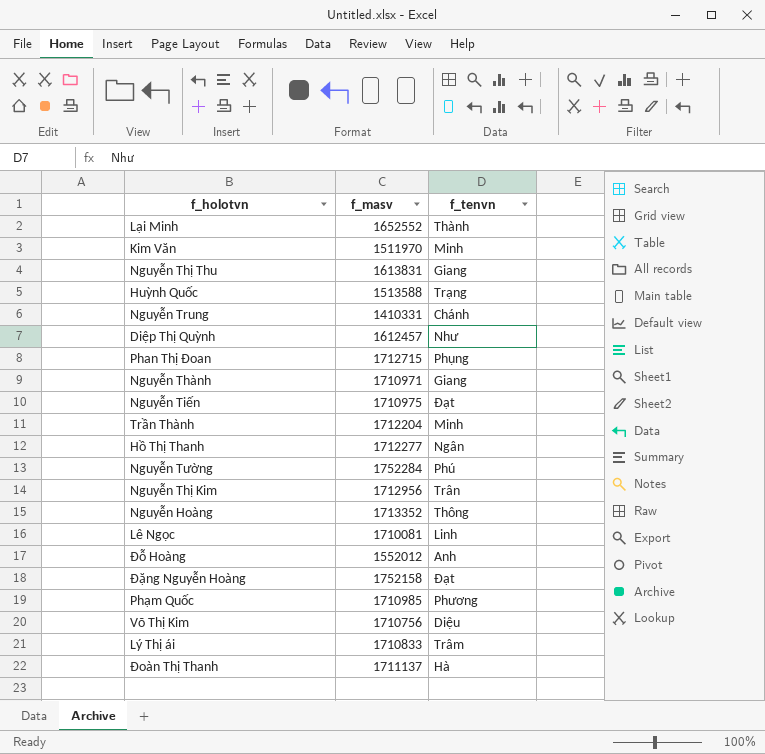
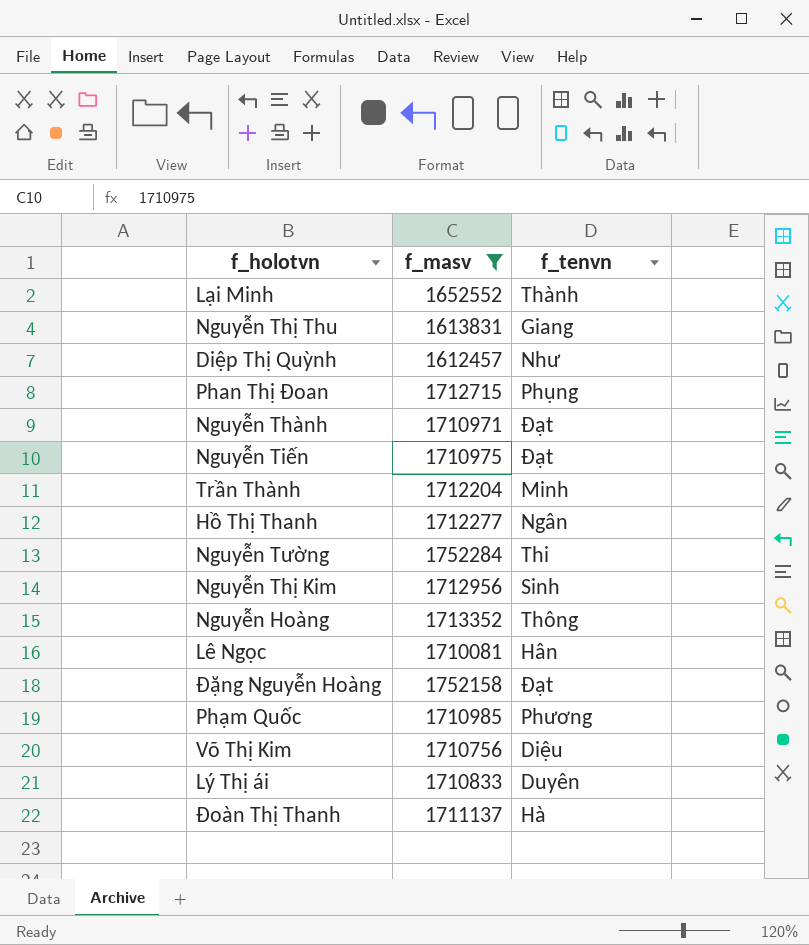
filter: none -> f_masv >= 1612457
Nguyễn Thành | f_tenvn: Giang -> Đạt
Nguyễn Tường | f_tenvn: Phú -> Thi
Nguyễn Thị Kim | f_tenvn: Trân -> Sinh
Lê Ngọc | f_tenvn: Linh -> Hân
Lý Thị ái | f_tenvn: Trâm -> Duyên

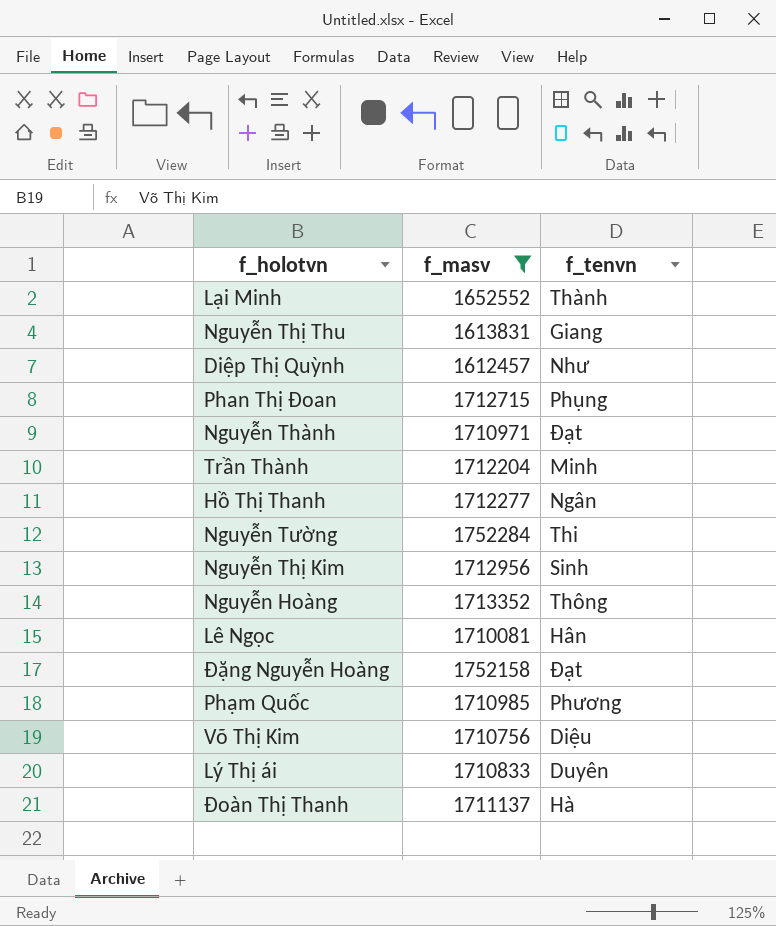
row Nguyễn Tiến: 1710975 | Đạt -> none

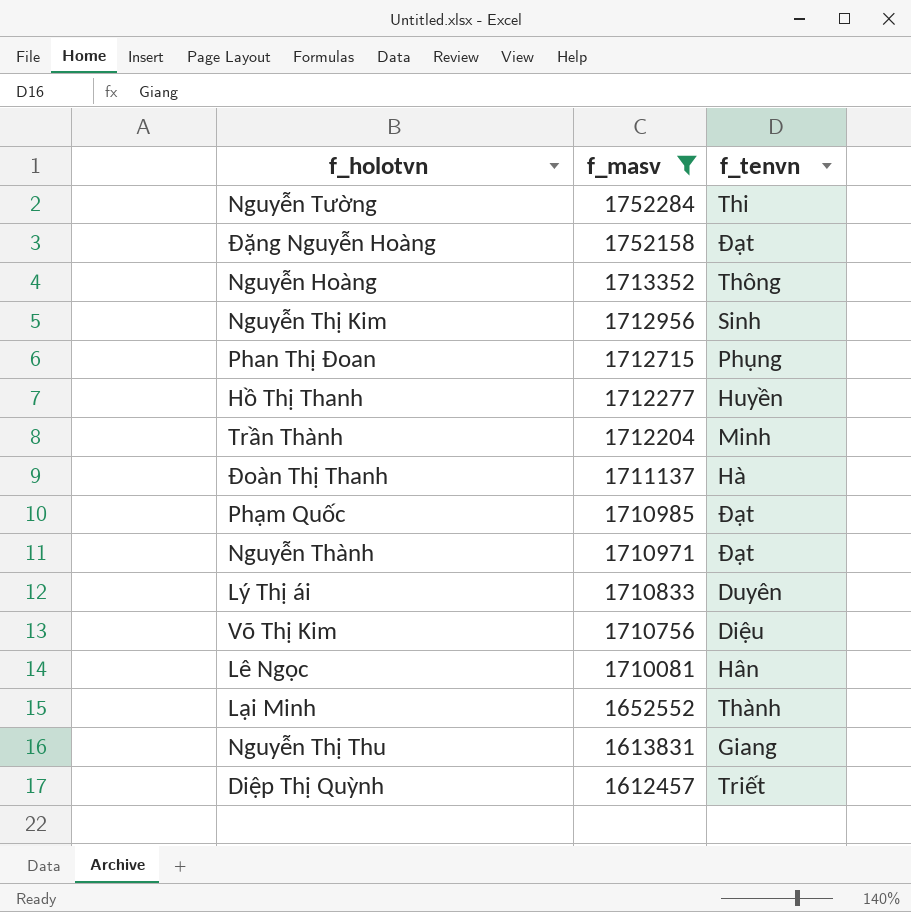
row order: none -> f_masv descending
Hồ Thị Thanh | f_tenvn: Ngân -> Huyền
Phạm Quốc | f_tenvn: Phương -> Đạt
Diệp Thị Quỳnh | f_tenvn: Như -> Triết

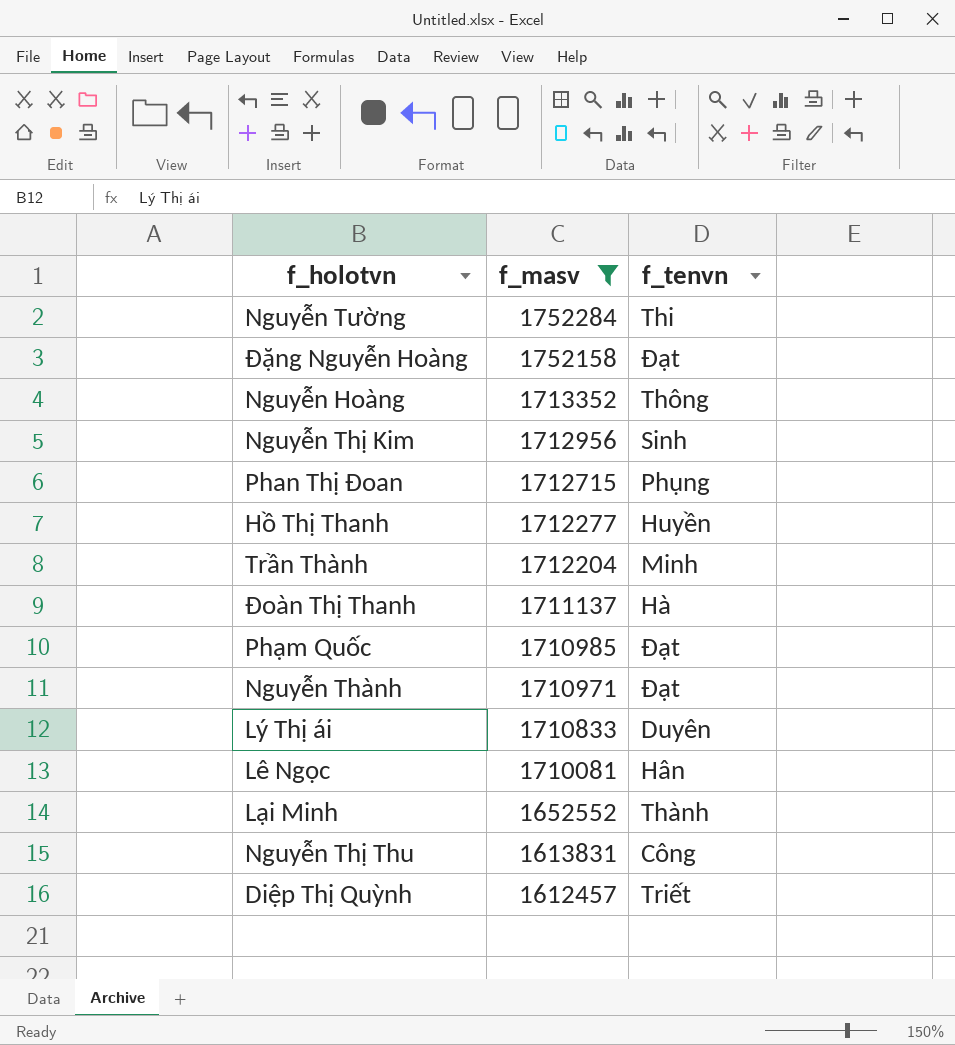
row Võ Thị Kim: 1710756 | Diệu -> none
Nguyễn Thị Thu | f_tenvn: Giang -> Công

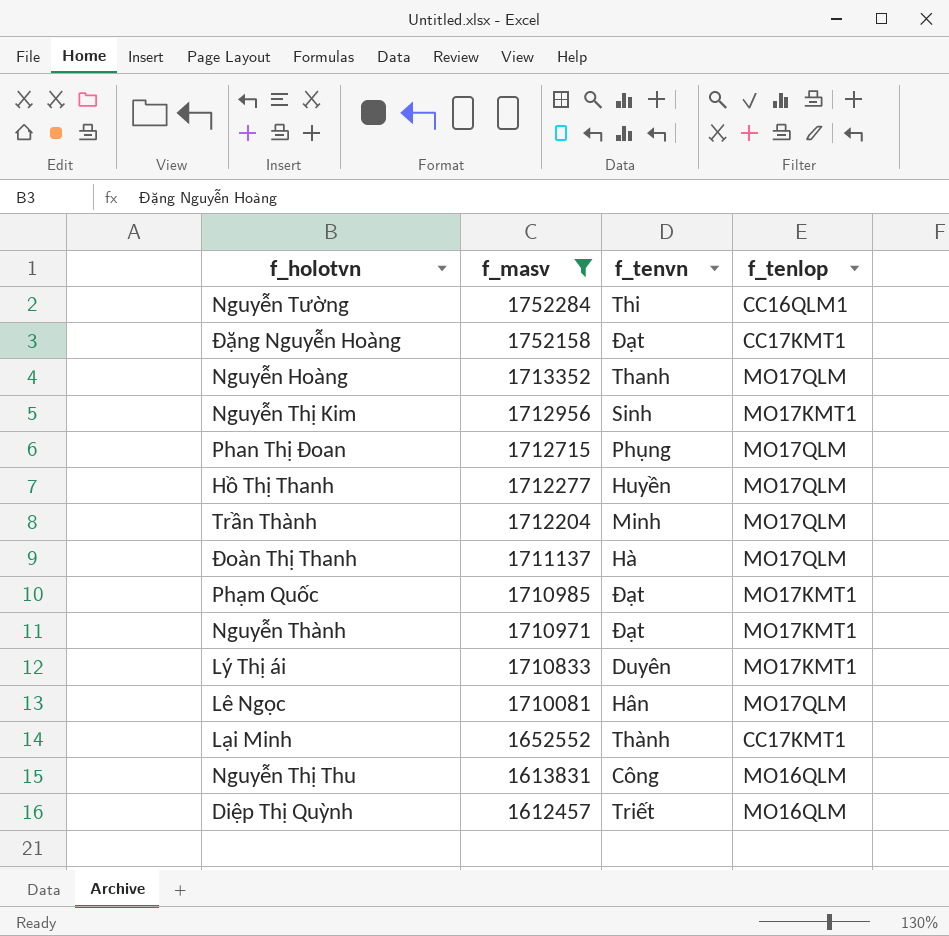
column f_tenlop | position: none -> 4
Nguyễn Hoàng | f_tenvn: Thông -> Thanh

